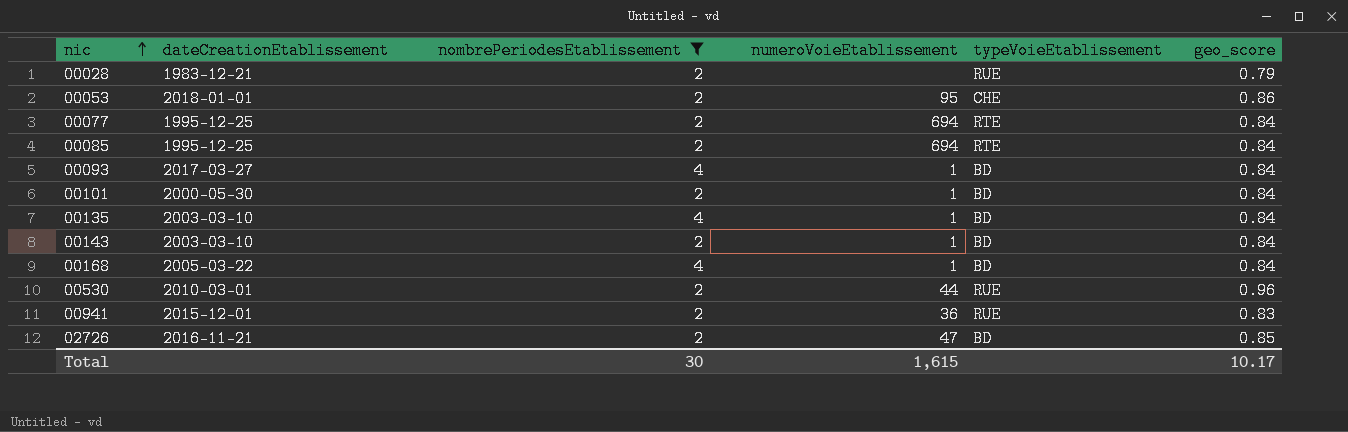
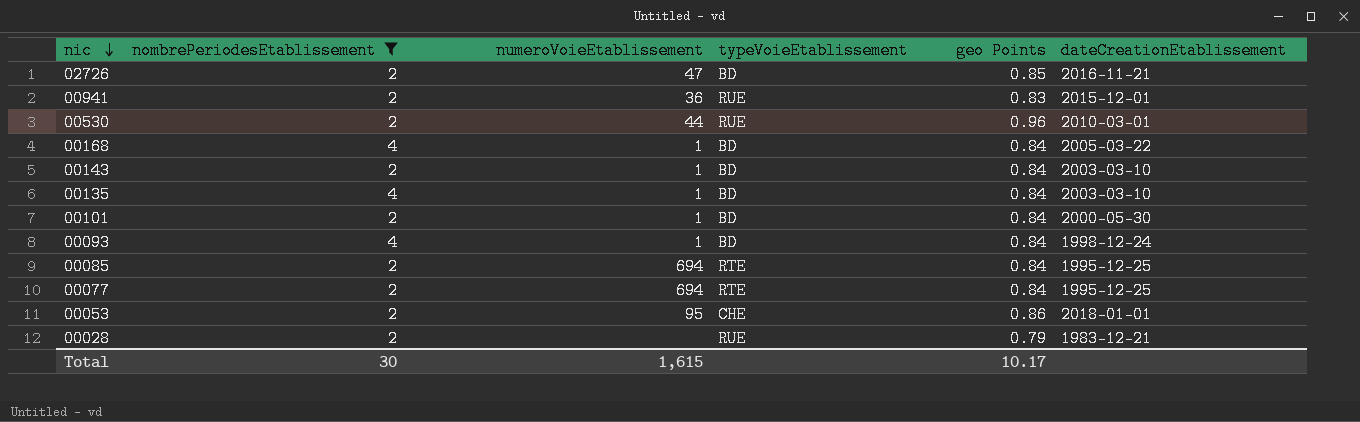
row order: nic ascending -> nic descending
column name: geo_score -> geo Points
column dateCreationEtablissement | position: 2 -> 6
00093 | dateCreationEtablissement: 2017-03-27 -> 1998-12-24

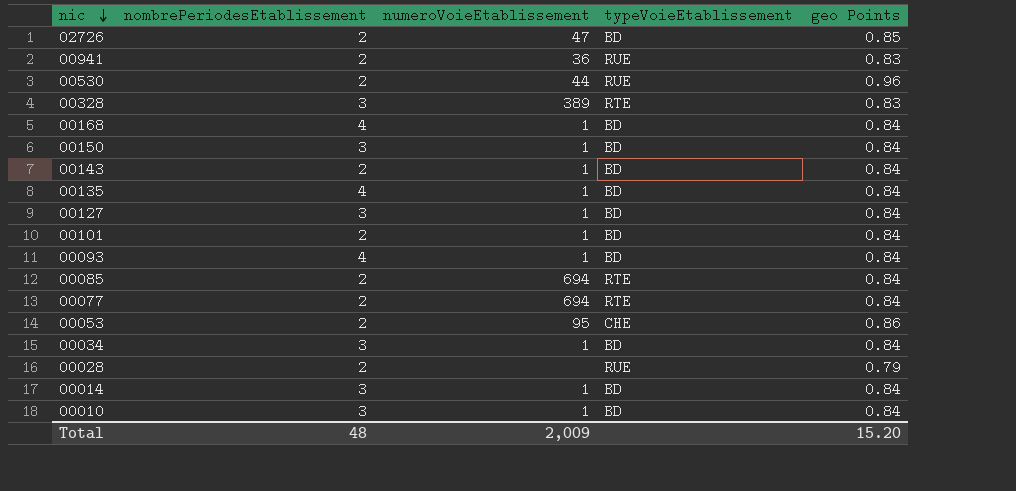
filter: nombrePeriodesEtablissement != 3 -> none
column dateCreationEtablissement | position: 6 -> none
Total | nombrePeriodesEtablissement: 30 -> 48
Total | numeroVoieEtablissement: 1,615 -> 2,009
Total | geo Points: 10.17 -> 15.20

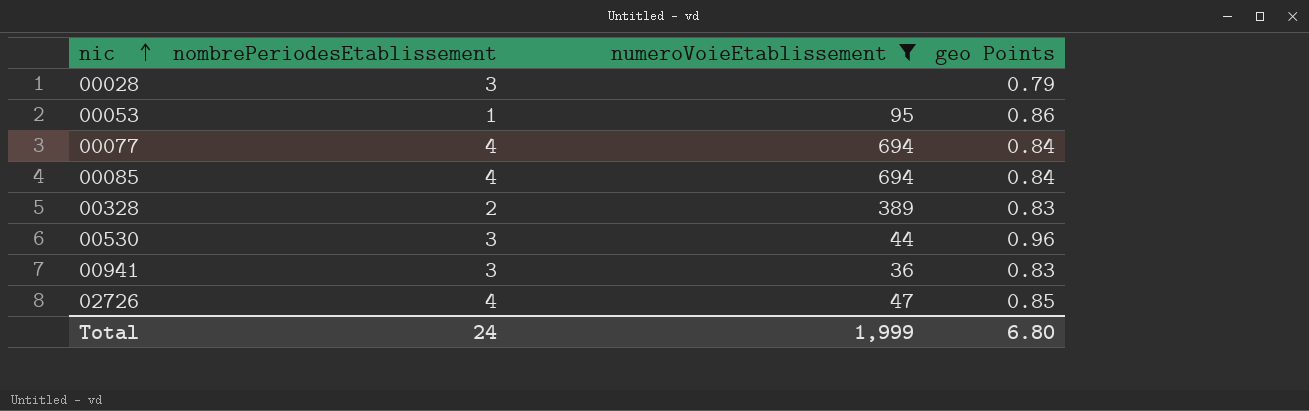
filter: none -> numeroVoieEtablissement != 1
row order: nic descending -> nic ascending
column typeVoieEtablissement | position: 4 -> none
00028 | nombrePeriodesEtablissement: 2 -> 3
00053 | nombrePeriodesEtablissement: 2 -> 1
00077 | nombrePeriodesEtablissement: 2 -> 4
00085 | nombrePeriodesEtablissement: 2 -> 4
00328 | nombrePeriodesEtablissement: 3 -> 2
00530 | nombrePeriodesEtablissement: 2 -> 3
00941 | nombrePeriodesEtablissement: 2 -> 3
02726 | nombrePeriodesEtablissement: 2 -> 4
Total | nombrePeriodesEtablissement: 48 -> 24
Total | numeroVoieEtablissement: 2,009 -> 1,999
Total | geo Points: 15.20 -> 6.80

